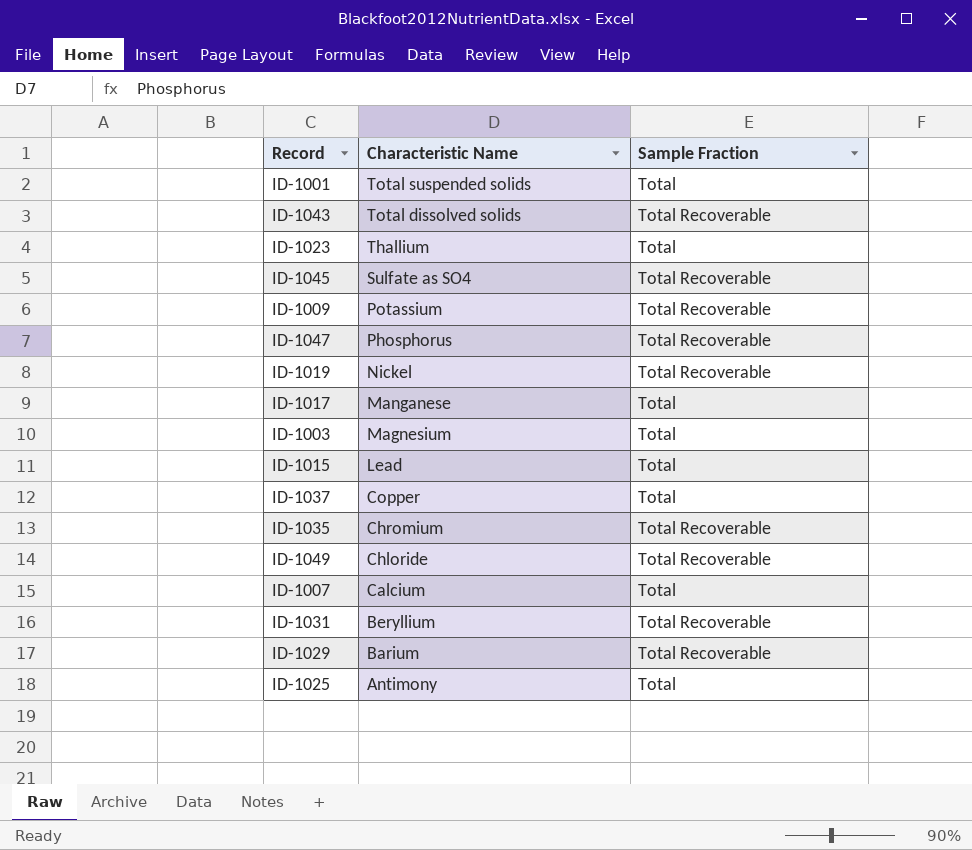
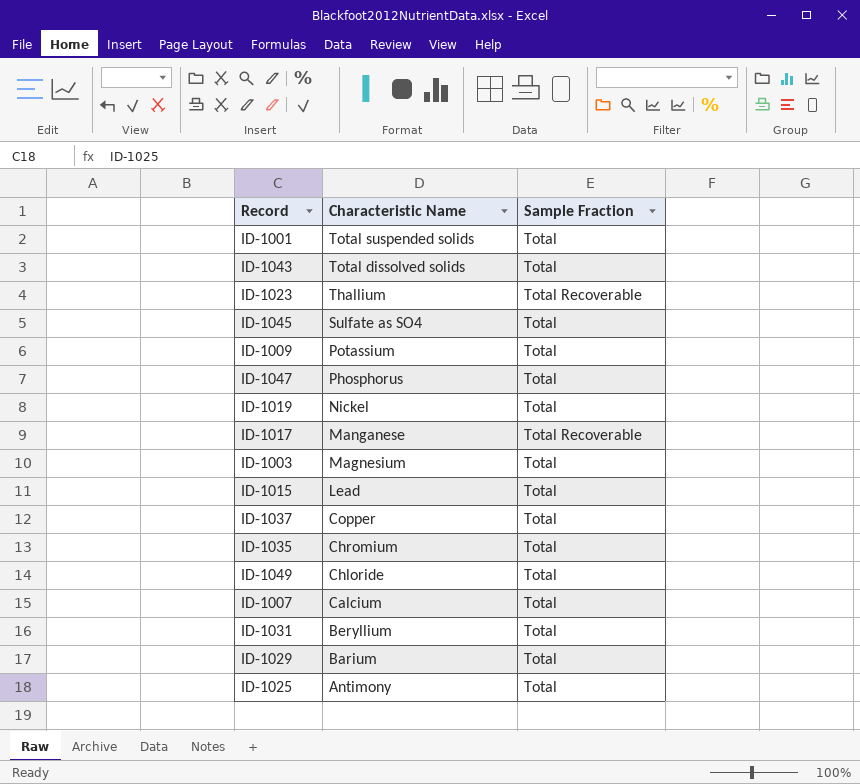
ID-1043 | Sample Fraction: Total Recoverable -> Total
ID-1023 | Sample Fraction: Total -> Total Recoverable
ID-1045 | Sample Fraction: Total Recoverable -> Total
ID-1009 | Sample Fraction: Total Recoverable -> Total
ID-1047 | Sample Fraction: Total Recoverable -> Total
ID-1019 | Sample Fraction: Total Recoverable -> Total
ID-1017 | Sample Fraction: Total -> Total Recoverable
ID-1035 | Sample Fraction: Total Recoverable -> Total
ID-1049 | Sample Fraction: Total Recoverable -> Total
ID-1031 | Sample Fraction: Total Recoverable -> Total
ID-1029 | Sample Fraction: Total Recoverable -> Total

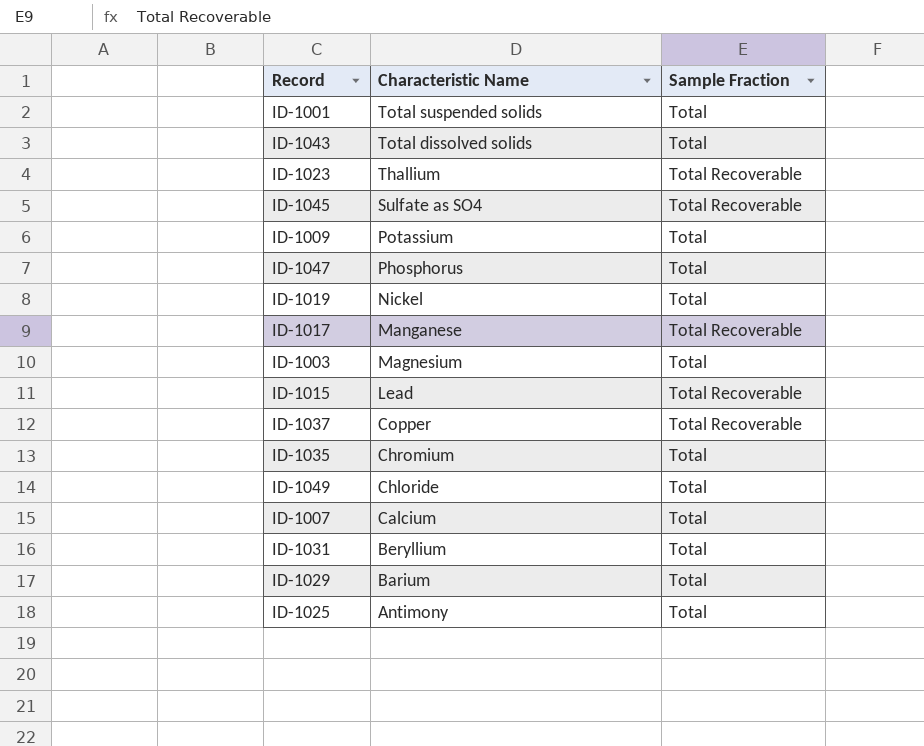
ID-1045 | Sample Fraction: Total -> Total Recoverable
ID-1015 | Sample Fraction: Total -> Total Recoverable
ID-1037 | Sample Fraction: Total -> Total Recoverable

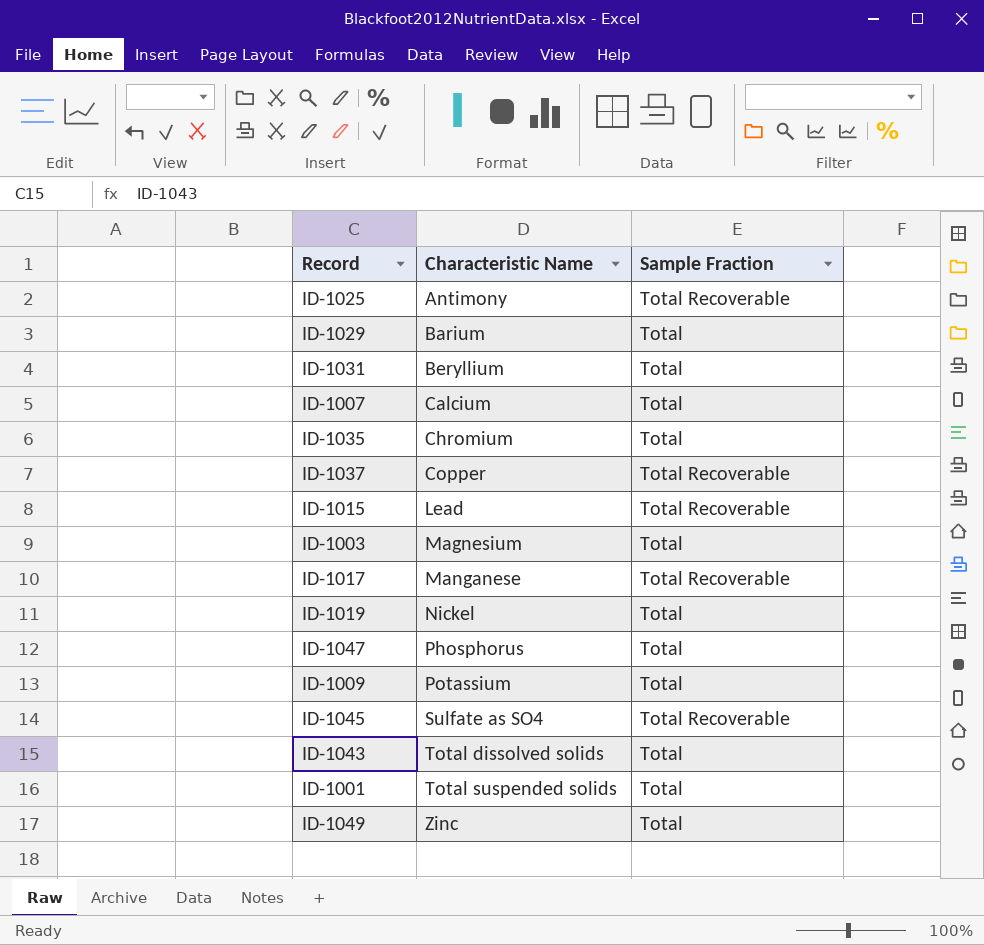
row order: Characteristic Name descending -> Characteristic Name ascending
row ID-1023: Thallium | Total Recoverable -> none
ID-1025 | Sample Fraction: Total -> Total Recoverable
ID-1049 | Characteristic Name: Chloride -> Zinc

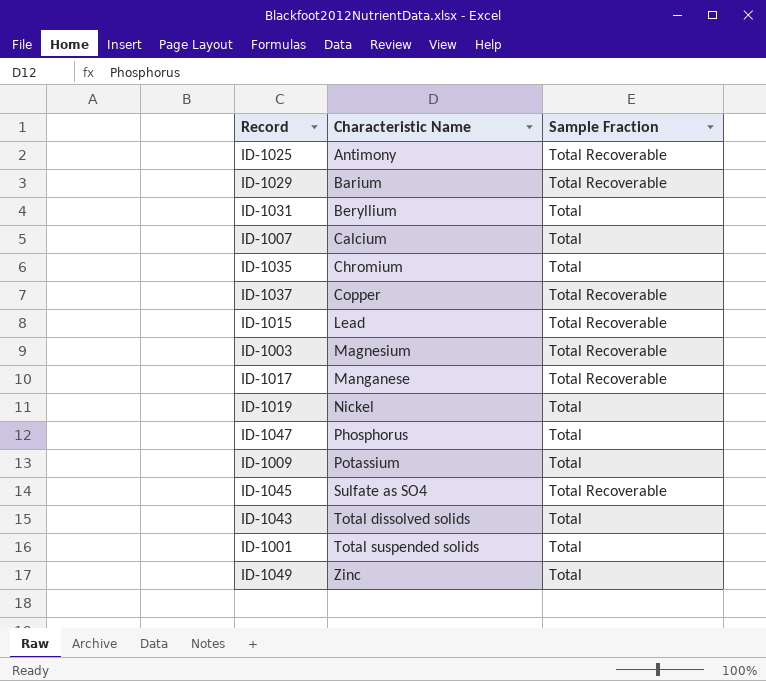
ID-1029 | Sample Fraction: Total -> Total Recoverable
ID-1003 | Sample Fraction: Total -> Total Recoverable

